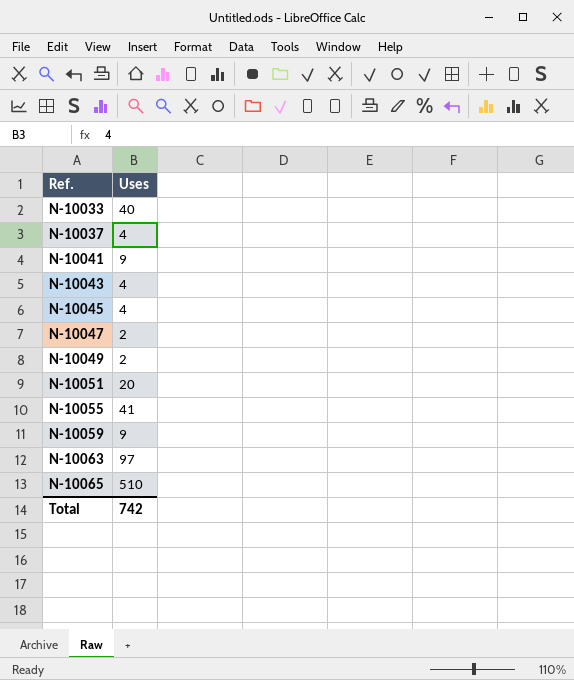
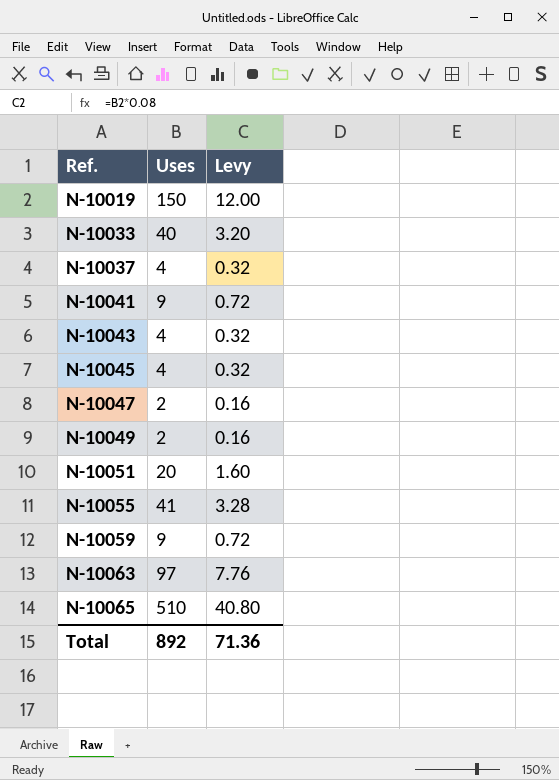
column Levy | formula: none -> [Uses] * 0.08
row N-10019: none -> 150 | 12.00
Total | Uses: 742 -> 892

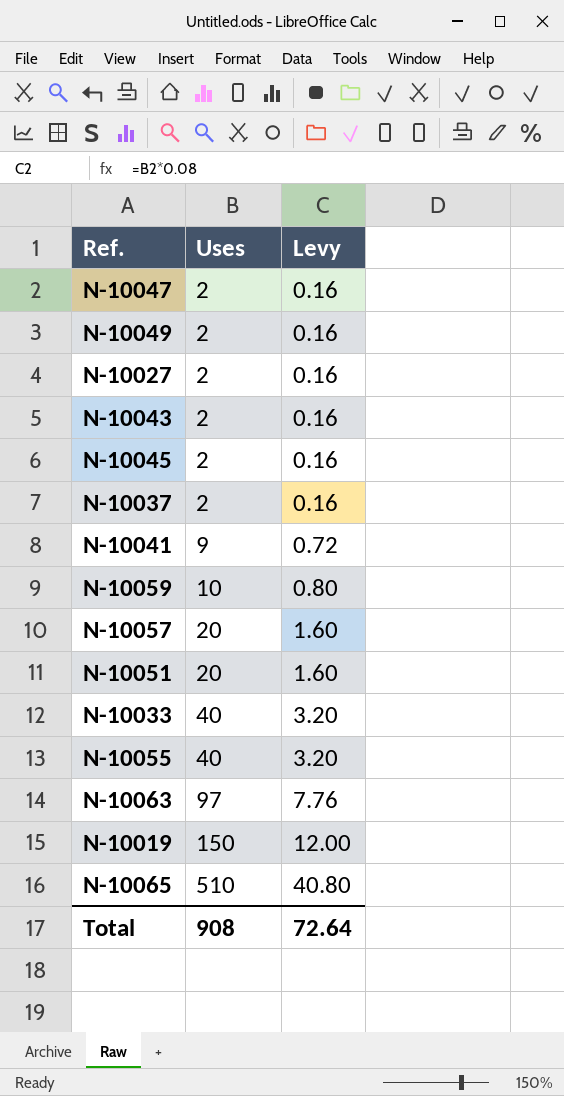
row order: Ref. ascending -> Uses ascending
row N-10027: none -> 2 | 0.16
N-10043 | Uses: 4 -> 2
N-10043 | Levy: 0.32 -> 0.16
N-10045 | Uses: 4 -> 2
N-10045 | Levy: 0.32 -> 0.16
N-10037 | Uses: 4 -> 2
N-10037 | Levy: 0.32 -> 0.16
N-10059 | Uses: 9 -> 10
N-10059 | Levy: 0.72 -> 0.80
row N-10057: none -> 20 | 1.60
N-10055 | Uses: 41 -> 40
N-10055 | Levy: 3.28 -> 3.20
Total | Uses: 892 -> 908
Total | Levy: 71.36 -> 72.64

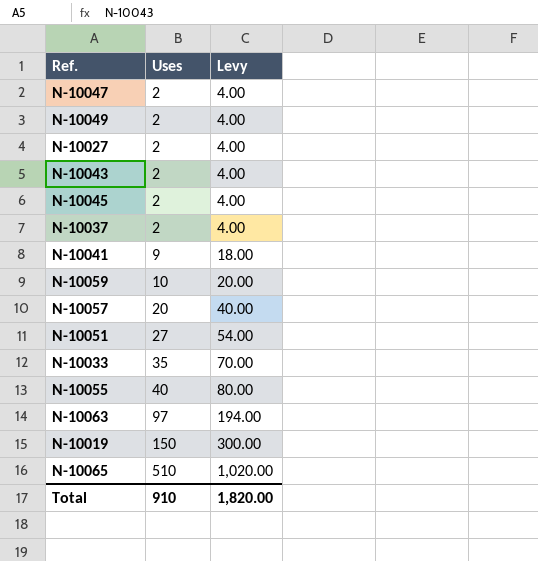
column Levy | formula: [Uses] * 0.08 -> [Uses] * 2
N-10051 | Uses: 20 -> 27
N-10033 | Uses: 40 -> 35
Total | Uses: 908 -> 910
Total | Levy: 72.64 -> 1,820.00

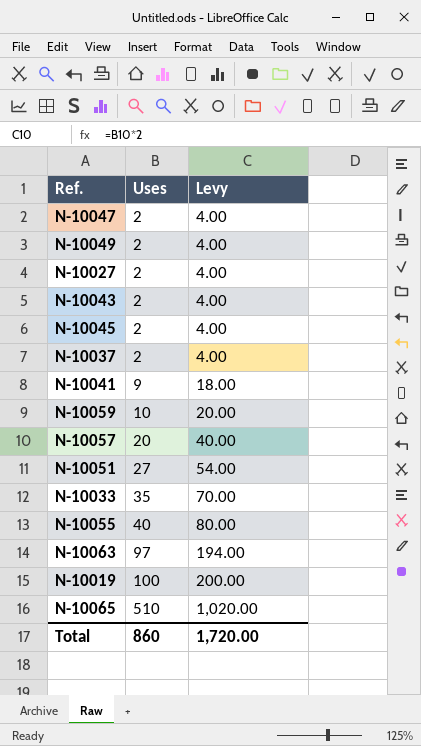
N-10019 | Uses: 150 -> 100
N-10019 | Levy: 300.00 -> 200.00
Total | Uses: 910 -> 860
Total | Levy: 1,820.00 -> 1,720.00

